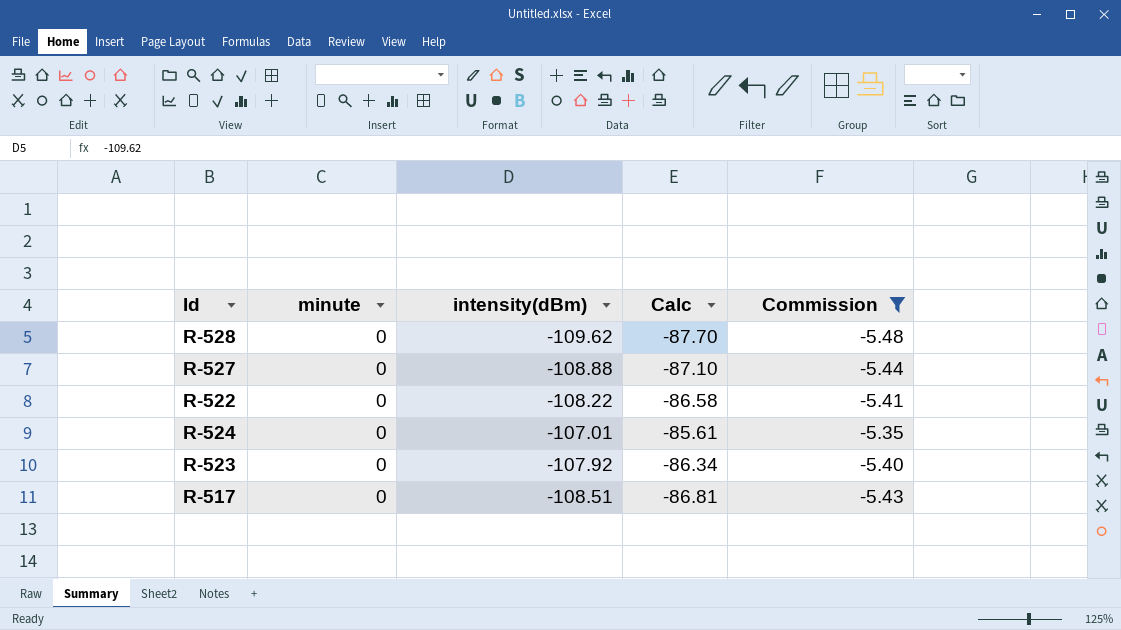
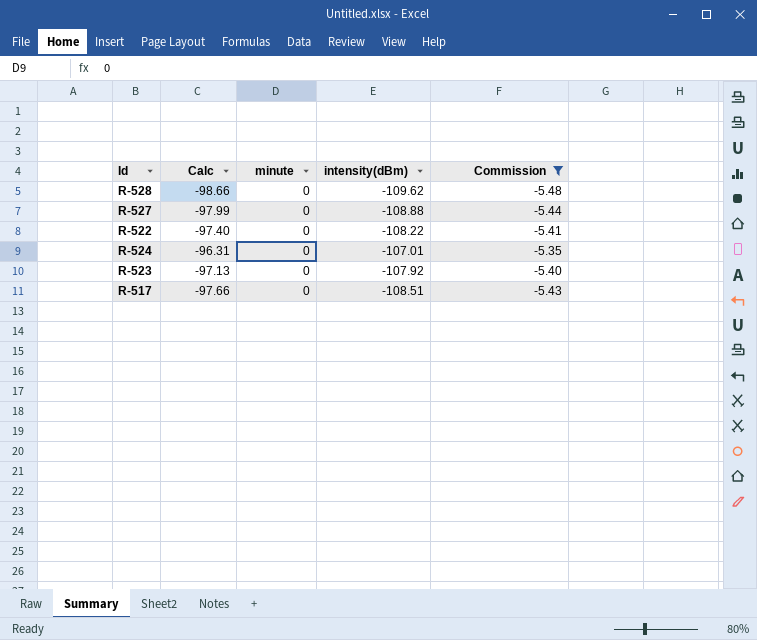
column Calc | formula: [intensity(dBm)] * 0.8 -> [intensity(dBm)] * 0.9
column Calc | position: 4 -> 2

